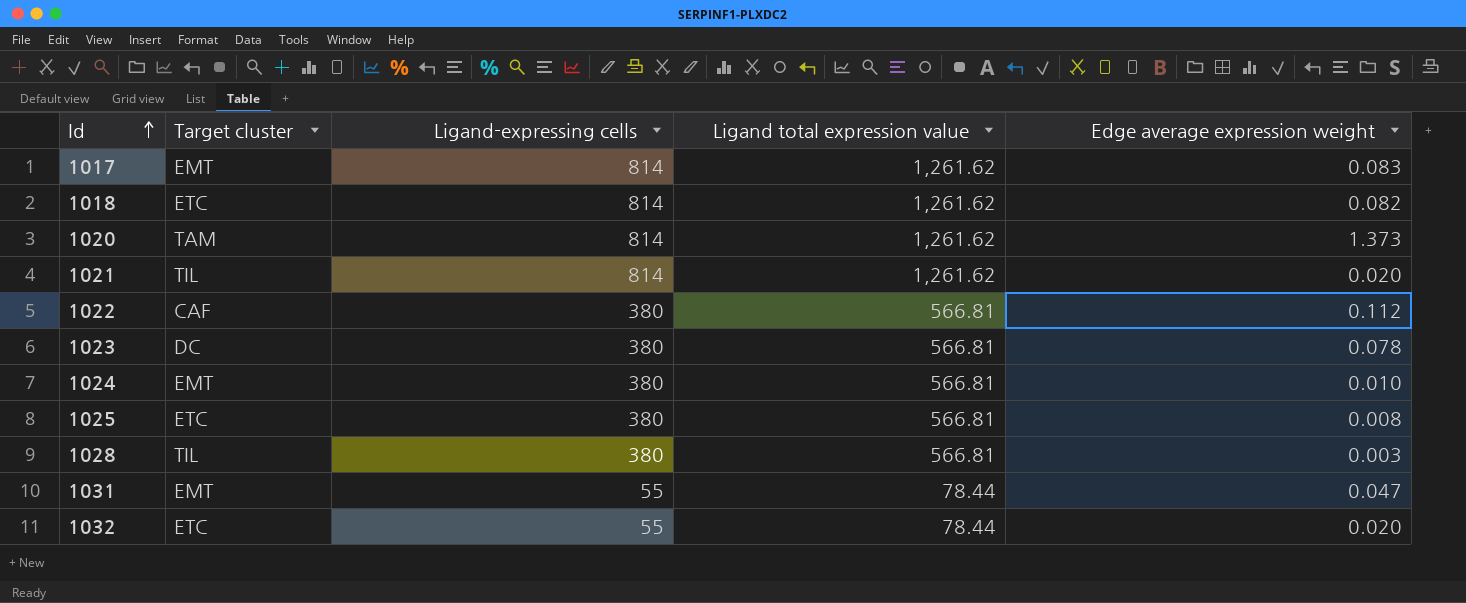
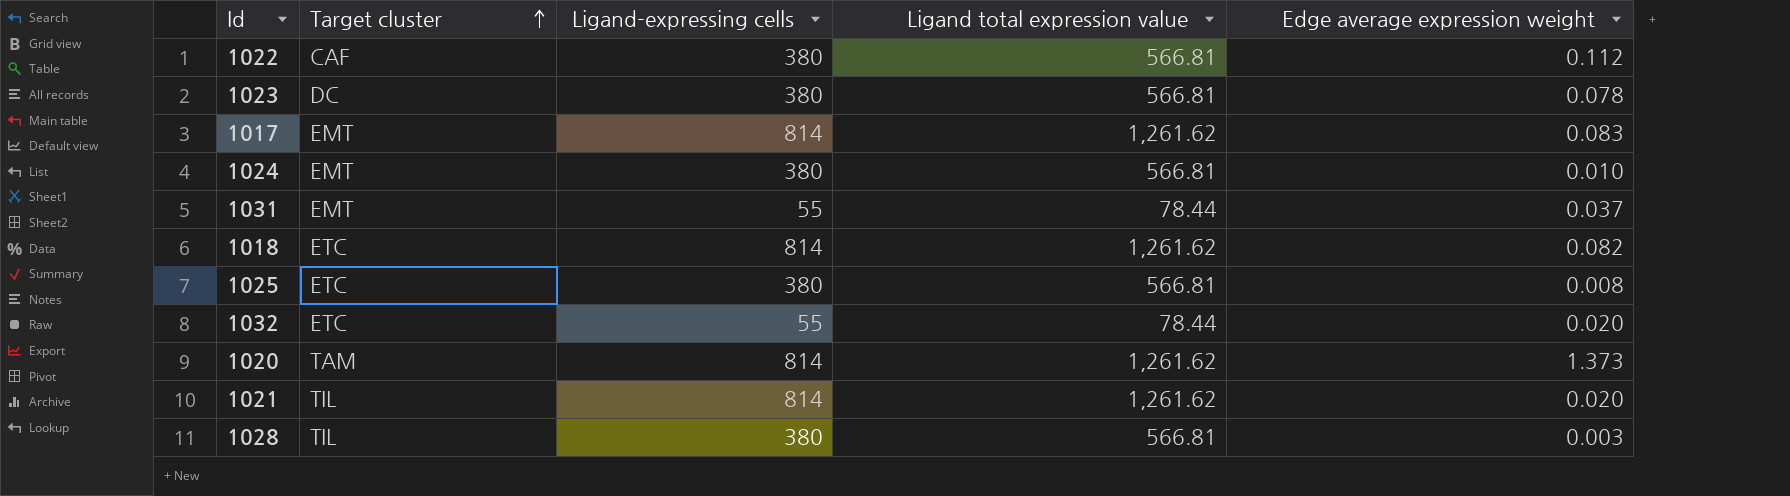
row order: Id ascending -> Target cluster ascending
1031 | Edge average expression weight: 0.047 -> 0.037

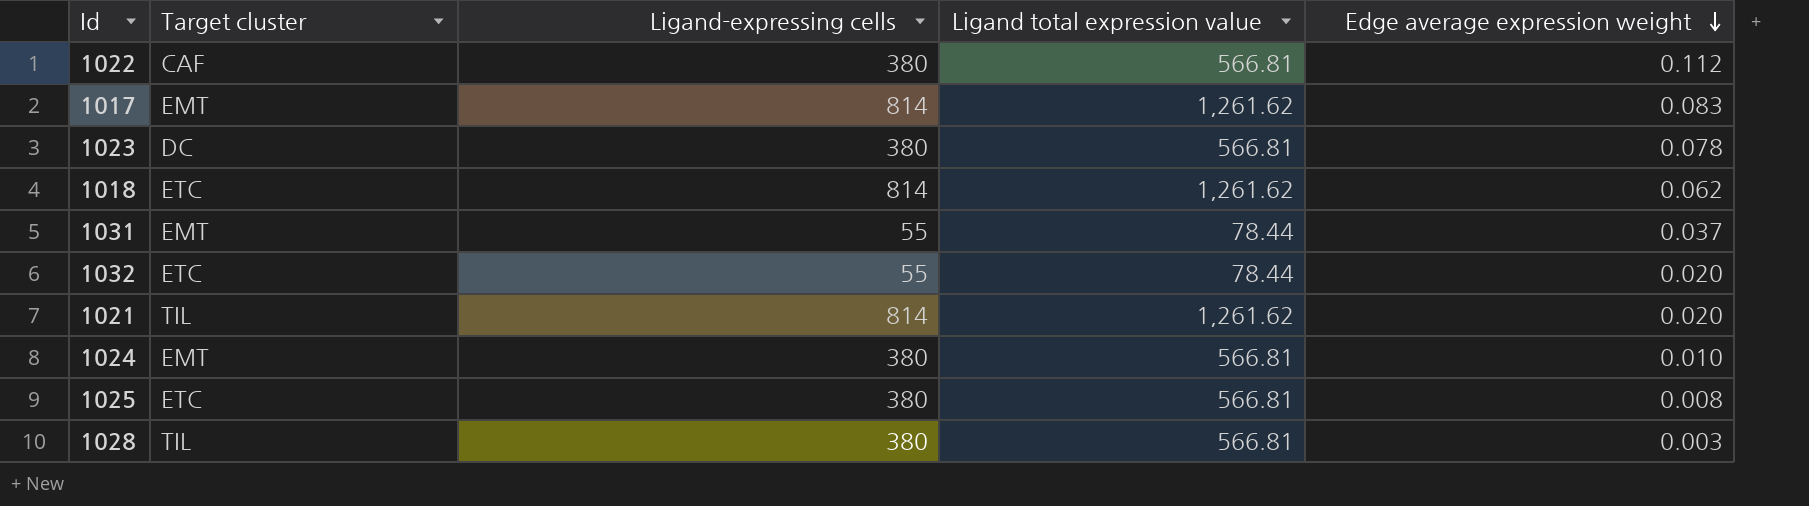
row order: Target cluster ascending -> Edge average expression weight descending
row 1020: TAM | 814 | 1,261.62 | 1.373 -> none
1018 | Edge average expression weight: 0.082 -> 0.062

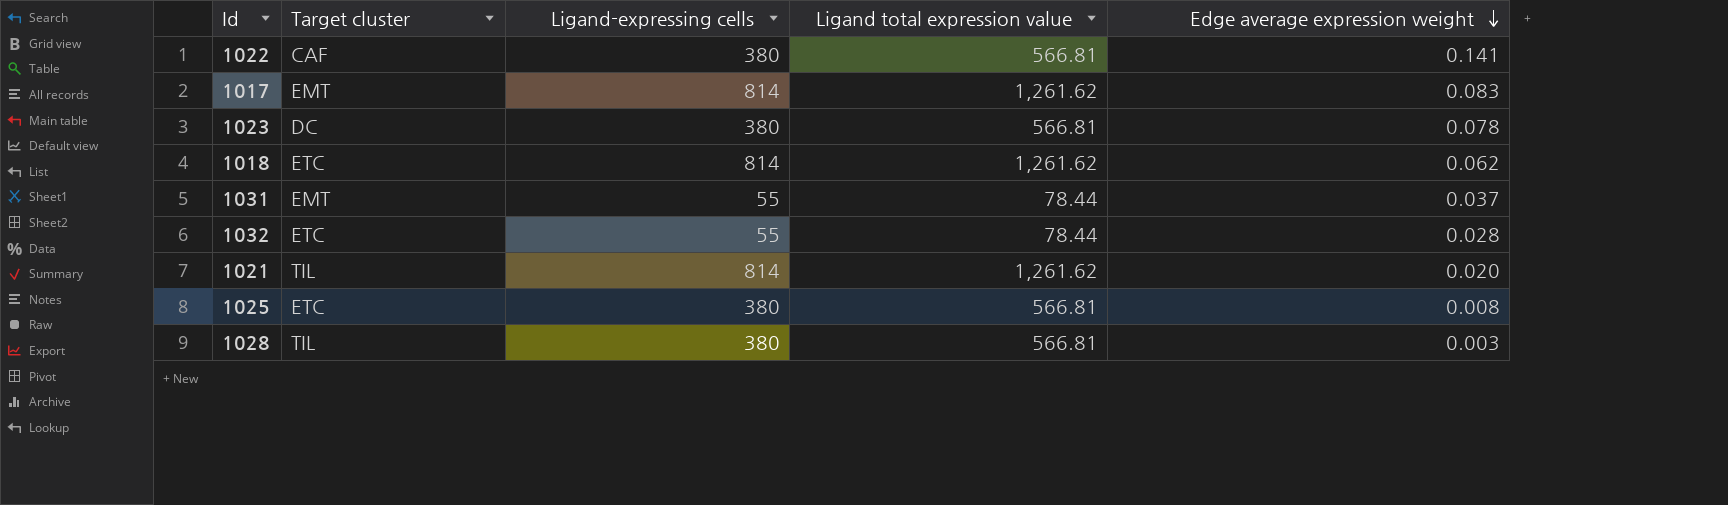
row 1024: EMT | 380 | 566.81 | 0.010 -> none
1022 | Edge average expression weight: 0.112 -> 0.141
1032 | Edge average expression weight: 0.020 -> 0.028

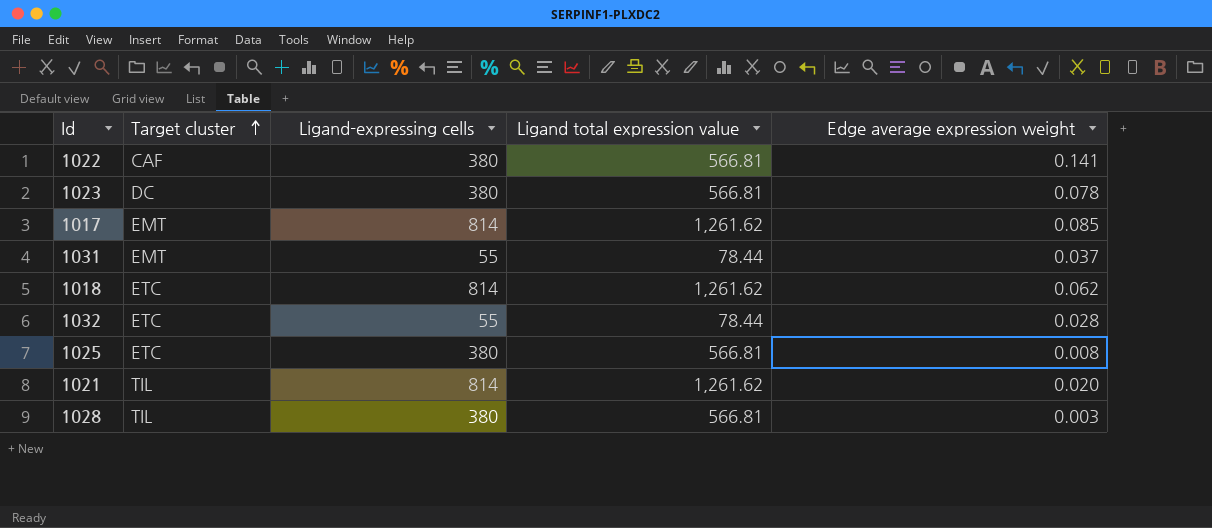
row order: Edge average expression weight descending -> Target cluster ascending
1017 | Edge average expression weight: 0.083 -> 0.085

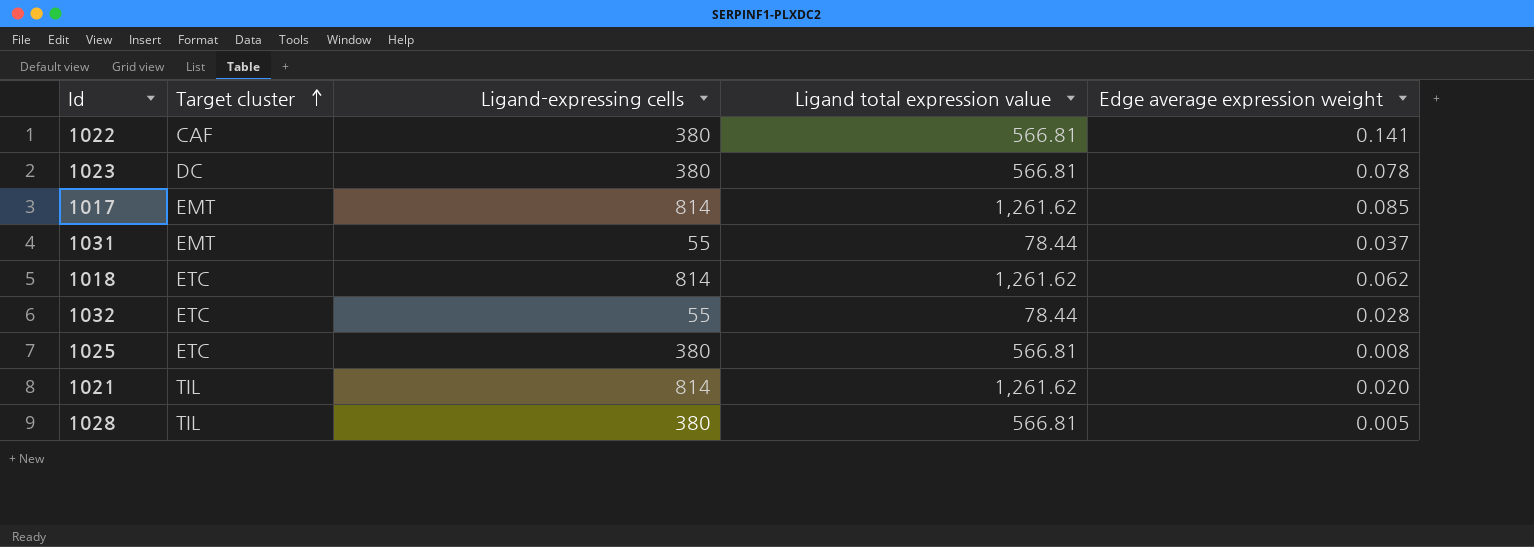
1028 | Edge average expression weight: 0.003 -> 0.005

